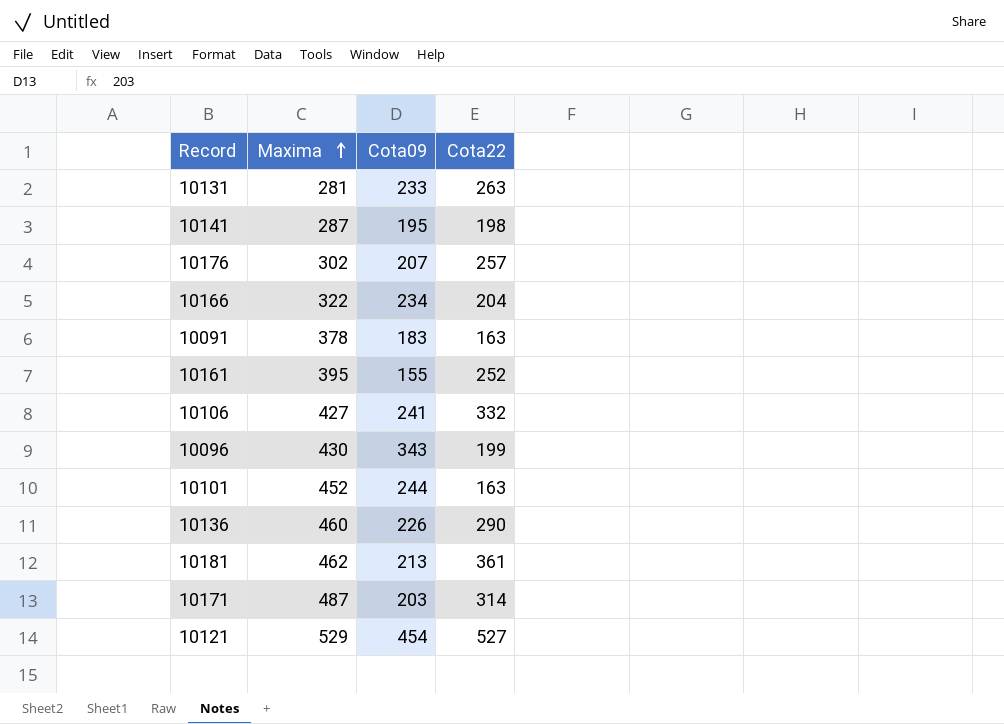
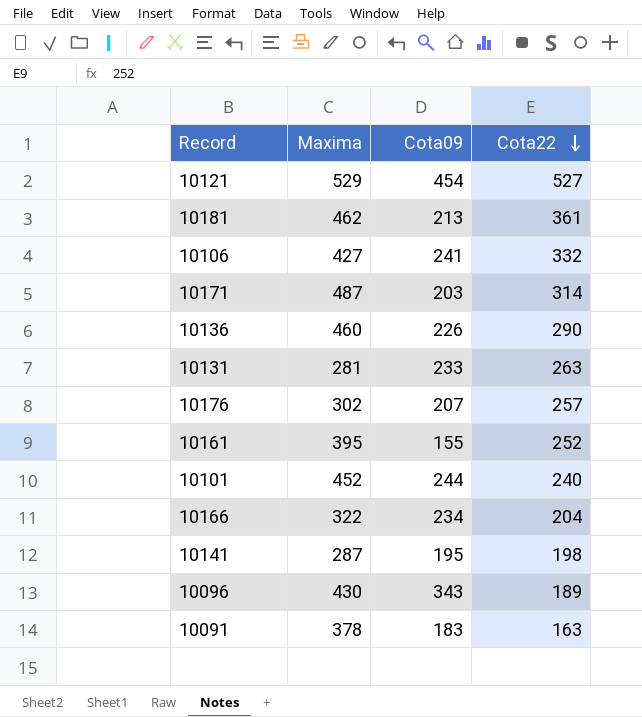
row order: Maxima ascending -> Cota22 descending
10101 | Cota22: 163 -> 240
10096 | Cota22: 199 -> 189

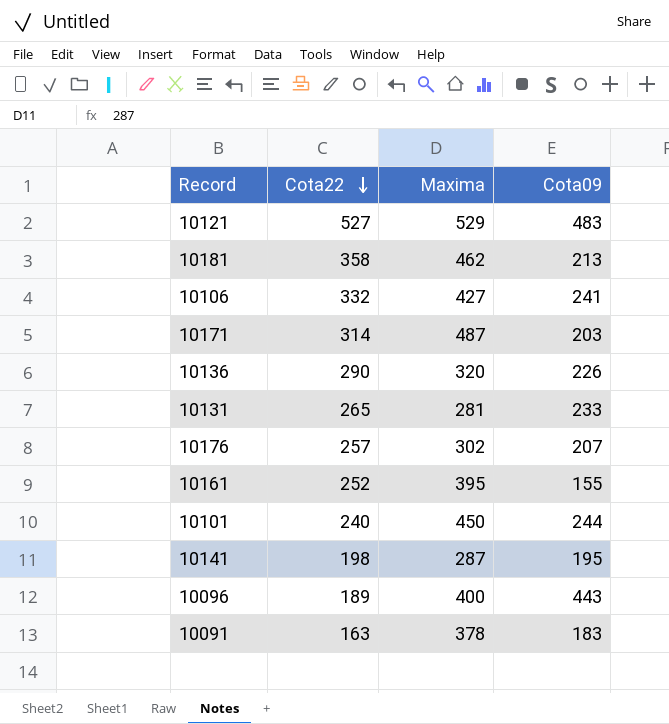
column Cota22 | position: 4 -> 2
row 10166: 322 | 234 | 204 -> none
10121 | Cota09: 454 -> 483
10181 | Cota22: 361 -> 358
10136 | Maxima: 460 -> 320
10131 | Cota22: 263 -> 265
10101 | Maxima: 452 -> 450
10096 | Maxima: 430 -> 400
10096 | Cota09: 343 -> 443

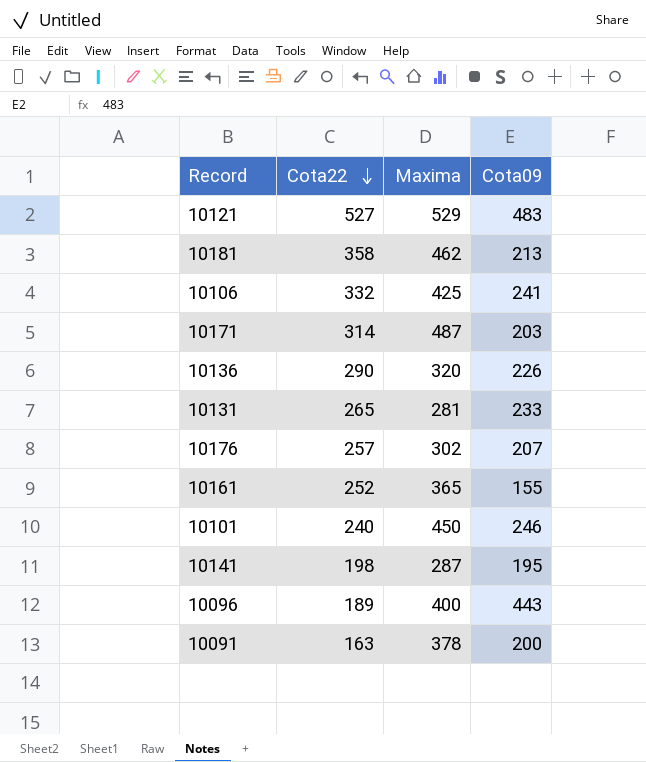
10106 | Maxima: 427 -> 425
10161 | Maxima: 395 -> 365
10101 | Cota09: 244 -> 246
10091 | Cota09: 183 -> 200

